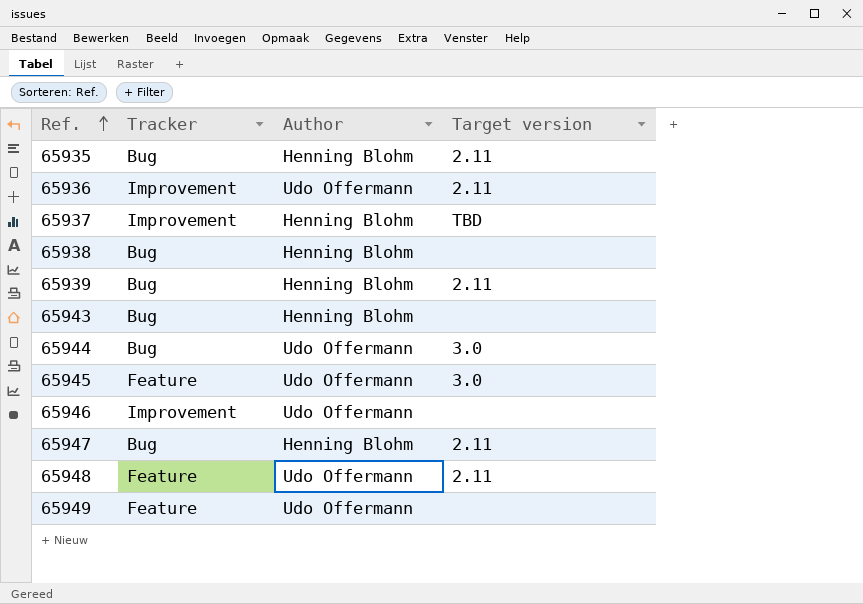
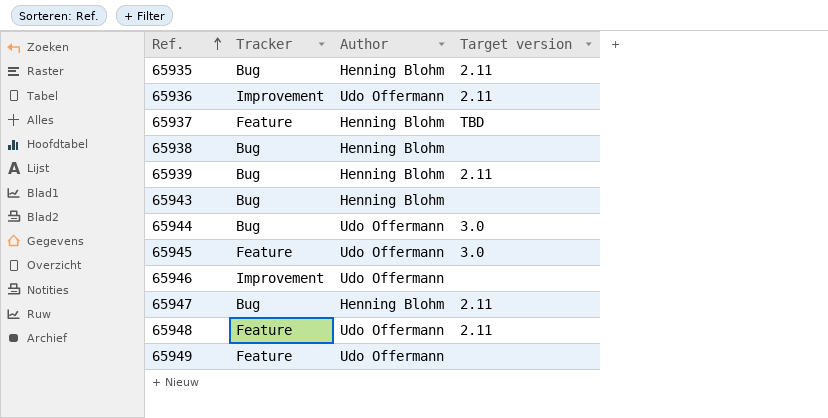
65937 | Tracker: Improvement -> Feature

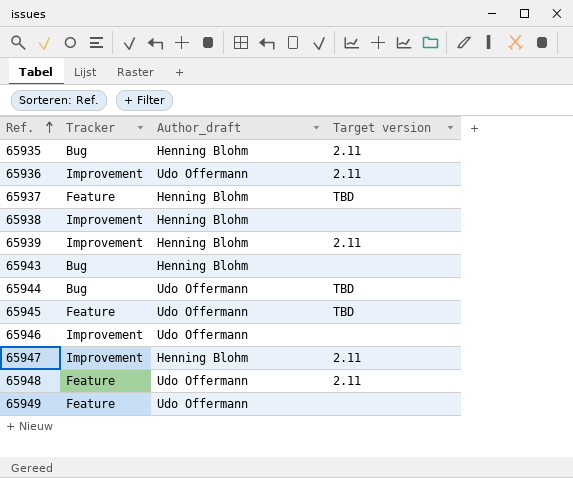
column name: Author -> Author_draft
65938 | Tracker: Bug -> Improvement
65939 | Tracker: Bug -> Improvement
65944 | Target version: 3.0 -> TBD
65945 | Target version: 3.0 -> TBD
65947 | Tracker: Bug -> Improvement

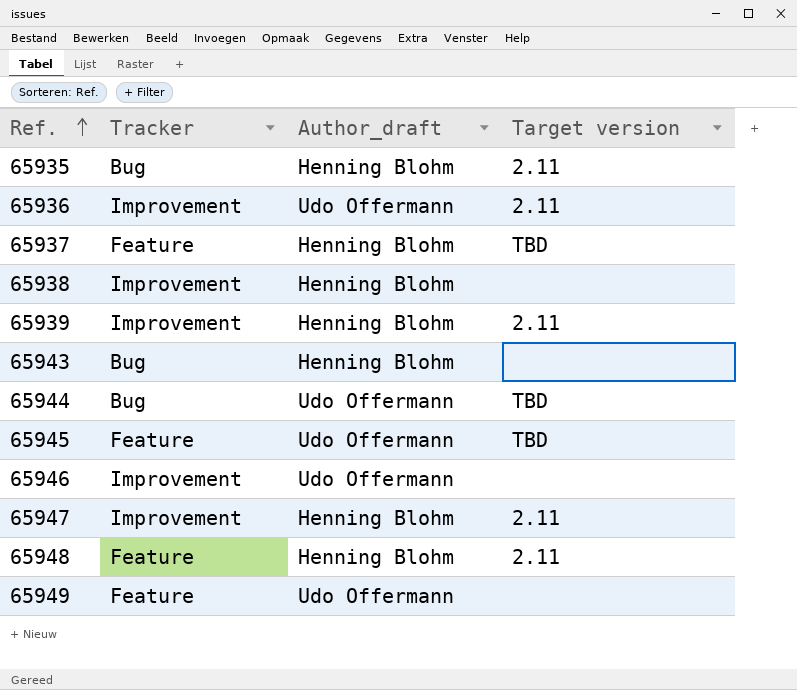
65948 | Author_draft: Udo Offermann -> Henning Blohm

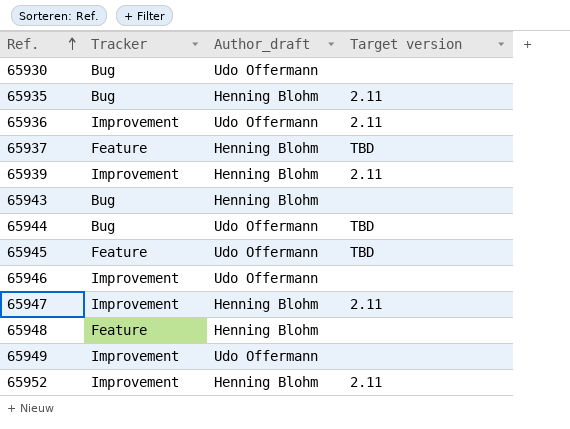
row 65938: Improvement | Henning Blohm | none -> none
row 65930: none -> Bug | Udo Offermann | none
65948 | Target version: 2.11 -> none
65949 | Tracker: Feature -> Improvement
row 65952: none -> Improvement | Henning Blohm | 2.11

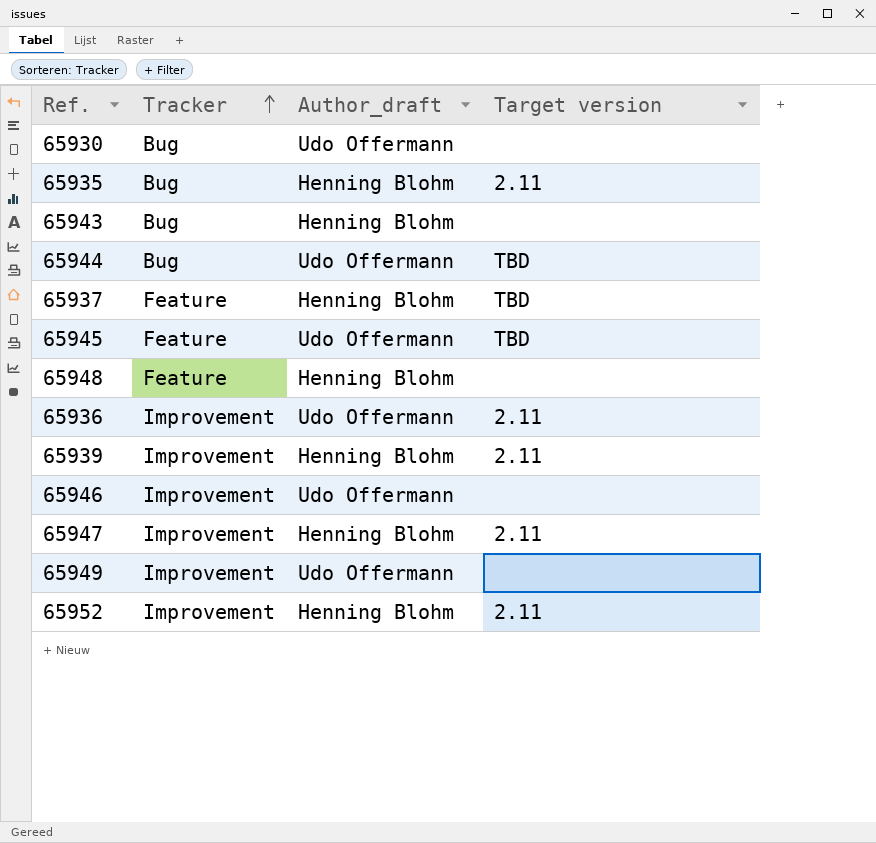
row order: Ref. ascending -> Tracker ascending

